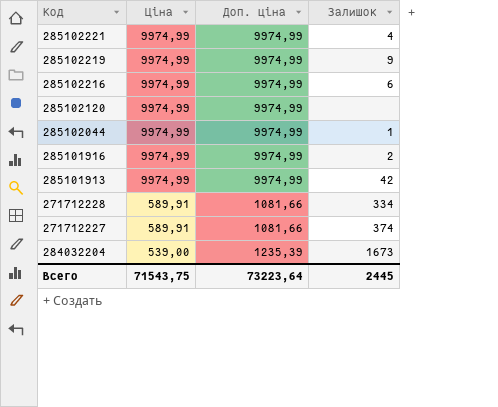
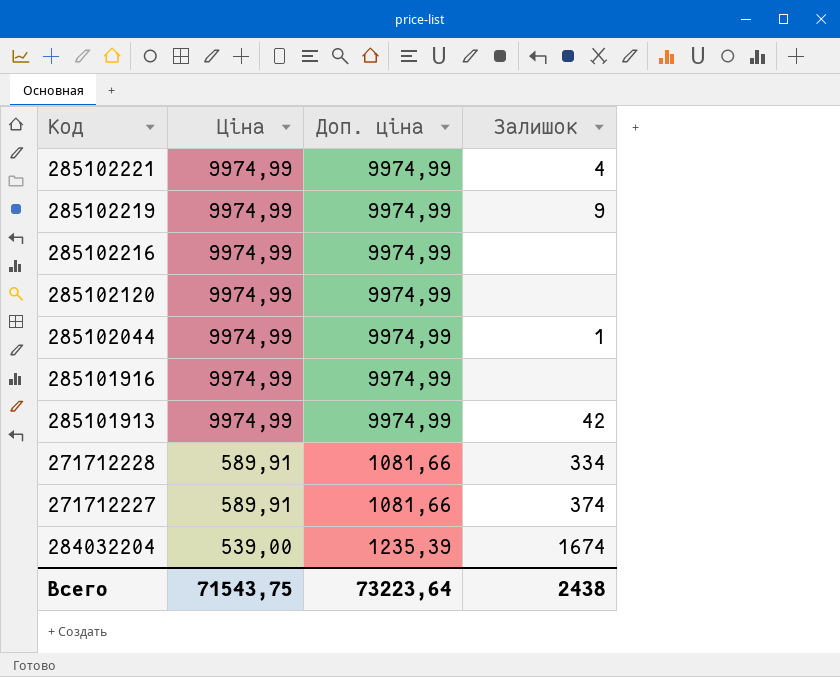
285102216 | Залишок: 6 -> none
285101916 | Залишок: 2 -> none
284032204 | Залишок: 1673 -> 1674
Всего | Залишок: 2445 -> 2438

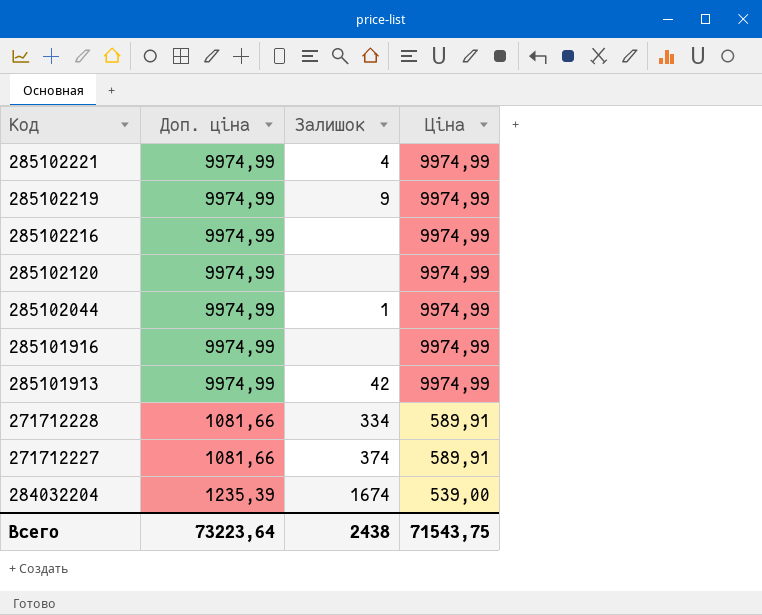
column Ціна | position: 2 -> 4

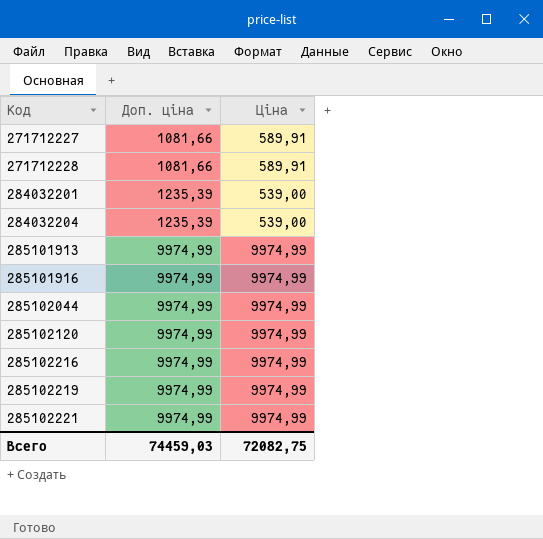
row order: Ціна descending -> Код ascending
column Залишок | position: 3 -> none
row 284032201: none -> 1235,39 | 539,00
Всего | Доп. ціна: 73223,64 -> 74459,03
Всего | Ціна: 71543,75 -> 72082,75

